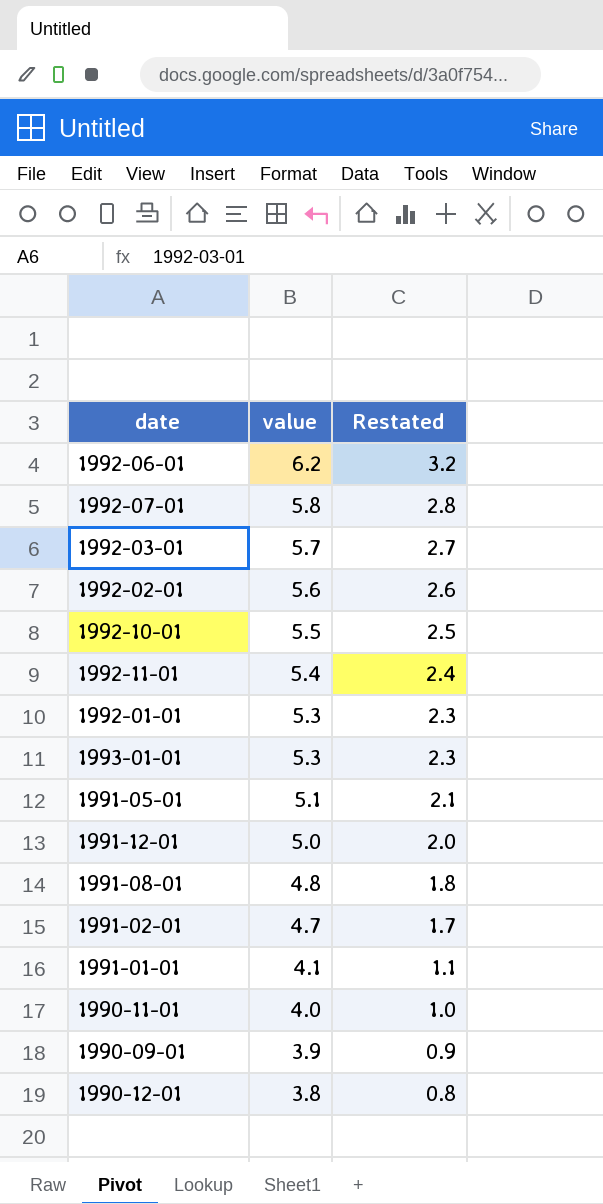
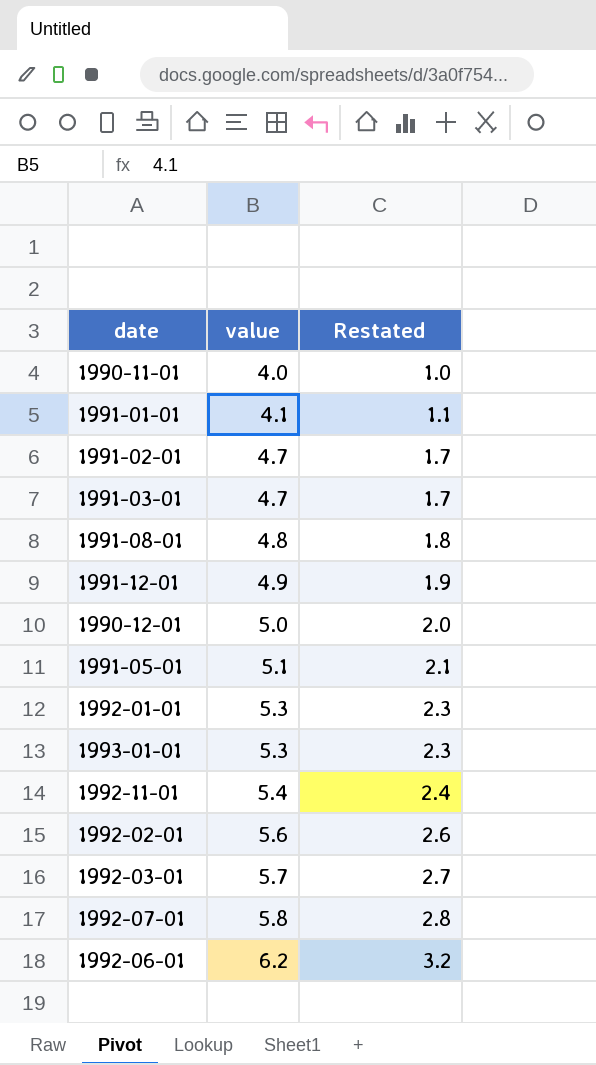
row order: value descending -> value ascending
row 1992-10-01: 5.5 | 2.5 -> none
row 1990-09-01: 3.9 | 0.9 -> none
row 1991-03-01: none -> 4.7 | 1.7
1991-12-01 | value: 5.0 -> 4.9
1991-12-01 | Restated: 2.0 -> 1.9
1990-12-01 | value: 3.8 -> 5.0
1990-12-01 | Restated: 0.8 -> 2.0

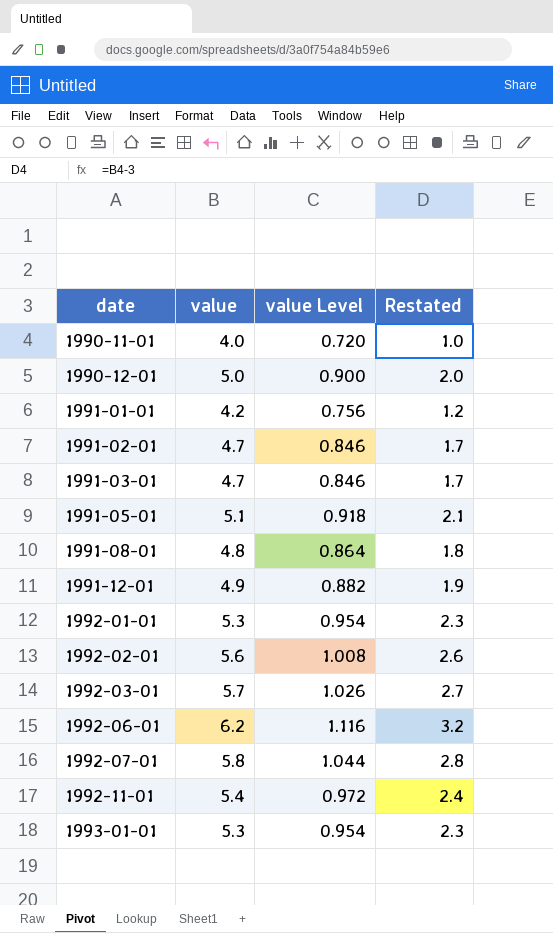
row order: value ascending -> date ascending
column value Level | formula: none -> [value] * 0.18
1991-01-01 | value: 4.1 -> 4.2
1991-01-01 | Restated: 1.1 -> 1.2

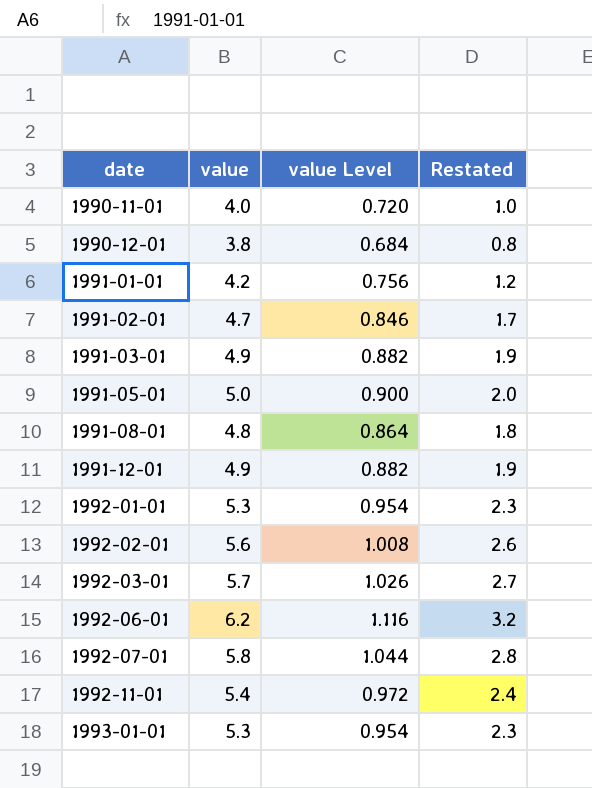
1990-12-01 | value: 5.0 -> 3.8
1990-12-01 | value Level: 0.900 -> 0.684
1990-12-01 | Restated: 2.0 -> 0.8
1991-03-01 | value: 4.7 -> 4.9
1991-03-01 | value Level: 0.846 -> 0.882
1991-03-01 | Restated: 1.7 -> 1.9
1991-05-01 | value: 5.1 -> 5.0
1991-05-01 | value Level: 0.918 -> 0.900
1991-05-01 | Restated: 2.1 -> 2.0

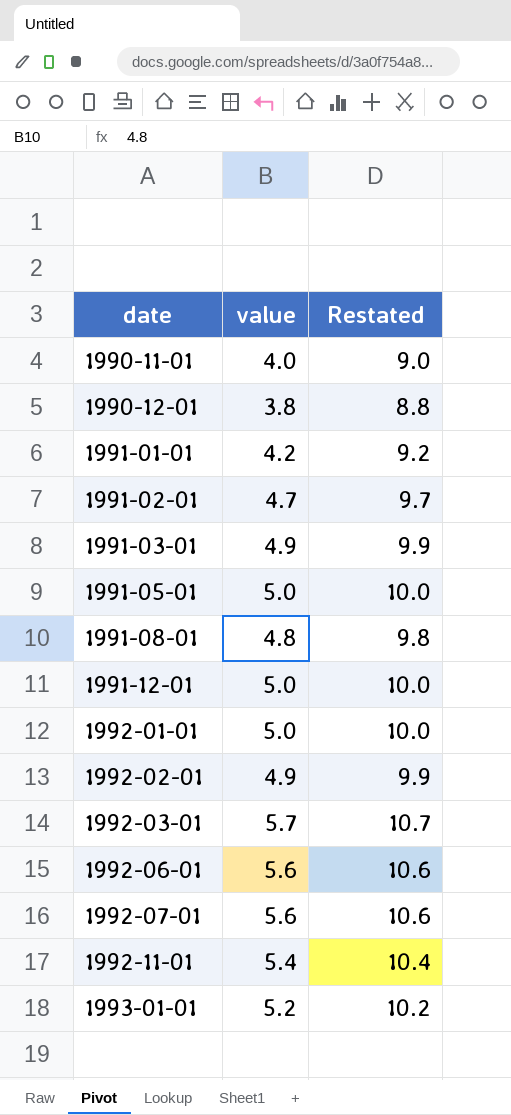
column value Level | formula: [value] * 0.18 -> none
column Restated | formula: [value] - 3 -> [value] + 5
1991-12-01 | value: 4.9 -> 5.0
1992-01-01 | value: 5.3 -> 5.0
1992-02-01 | value: 5.6 -> 4.9
1992-06-01 | value: 6.2 -> 5.6
1992-07-01 | value: 5.8 -> 5.6
1993-01-01 | value: 5.3 -> 5.2

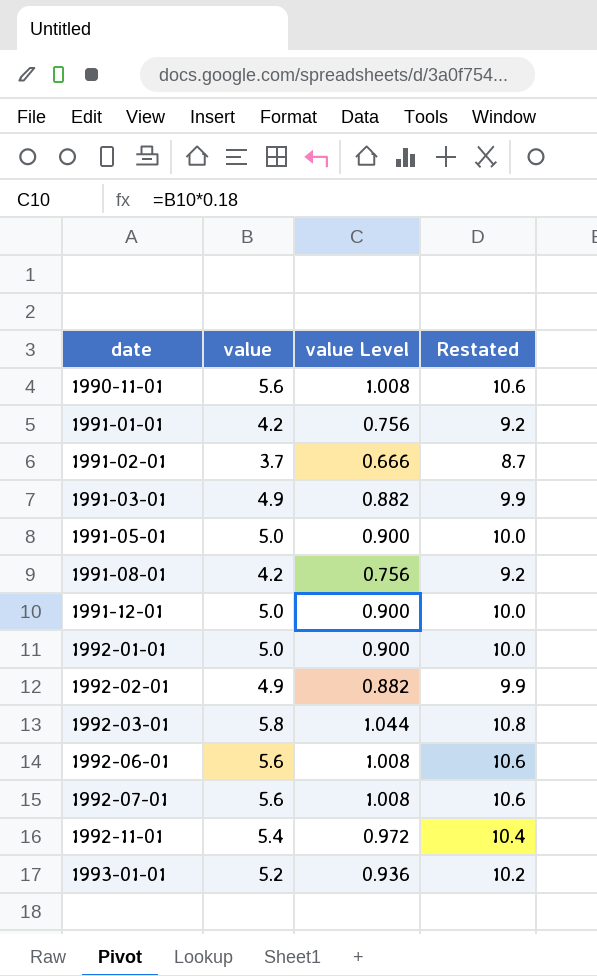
column value Level | formula: none -> [value] * 0.18
row 1990-12-01: 3.8 | 8.8 -> none
1990-11-01 | value: 4.0 -> 5.6
1990-11-01 | Restated: 9.0 -> 10.6
1991-02-01 | value: 4.7 -> 3.7
1991-02-01 | Restated: 9.7 -> 8.7
1991-08-01 | value: 4.8 -> 4.2
1991-08-01 | Restated: 9.8 -> 9.2
1992-03-01 | value: 5.7 -> 5.8
1992-03-01 | Restated: 10.7 -> 10.8

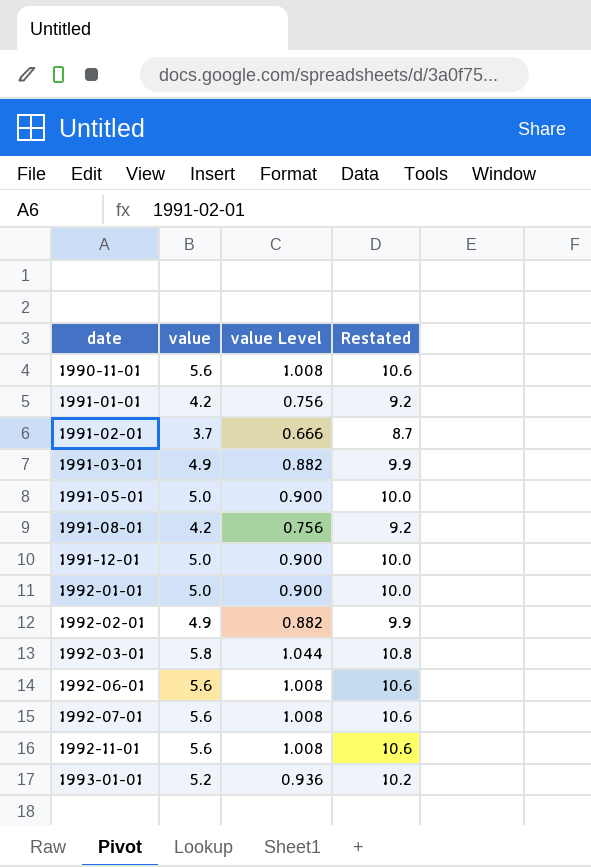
1992-11-01 | value: 5.4 -> 5.6
1992-11-01 | value Level: 0.972 -> 1.008
1992-11-01 | Restated: 10.4 -> 10.6

